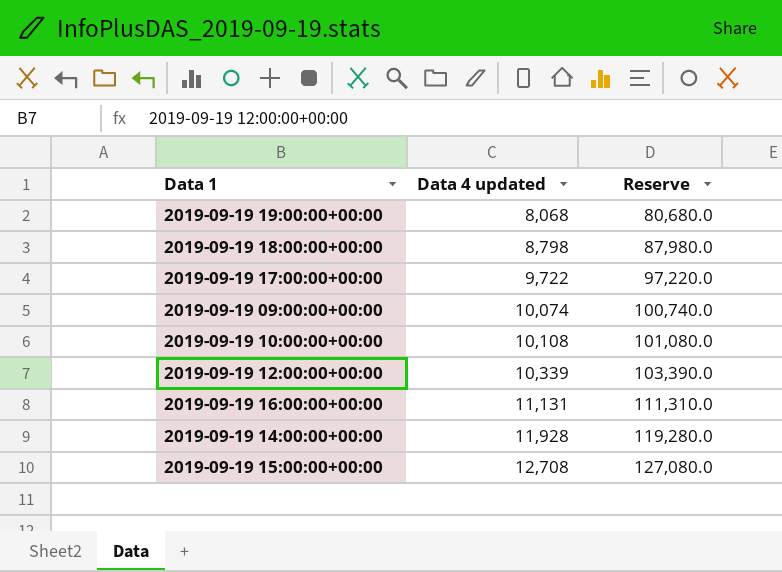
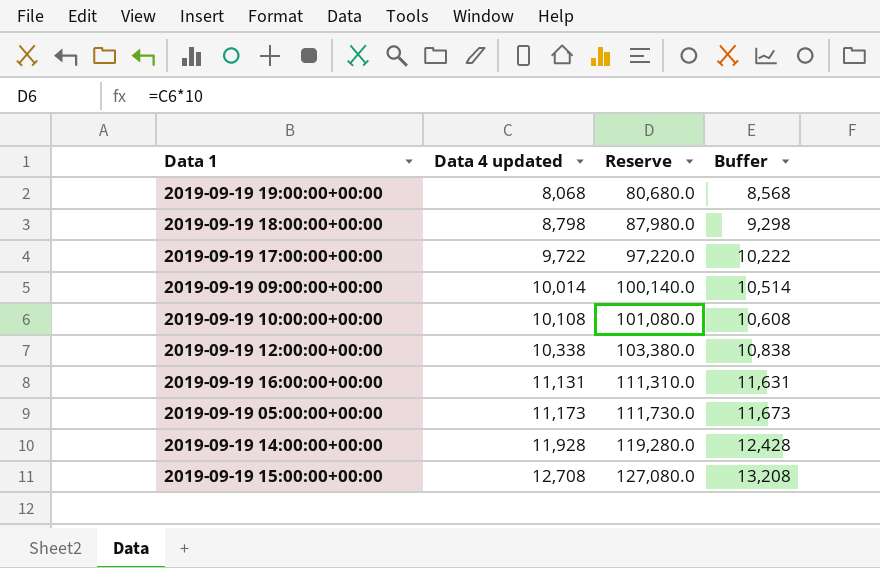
column Buffer | formula: none -> [Data 4 updated] + 500
2019-09-19 09:00:00+00:00 | Data 4 updated: 10,074 -> 10,014
2019-09-19 09:00:00+00:00 | Reserve: 100,740.0 -> 100,140.0
2019-09-19 12:00:00+00:00 | Data 4 updated: 10,339 -> 10,338
2019-09-19 12:00:00+00:00 | Reserve: 103,390.0 -> 103,380.0
row 2019-09-19 05:00:00+00:00: none -> 11,173 | 111,730.0 | 11,673

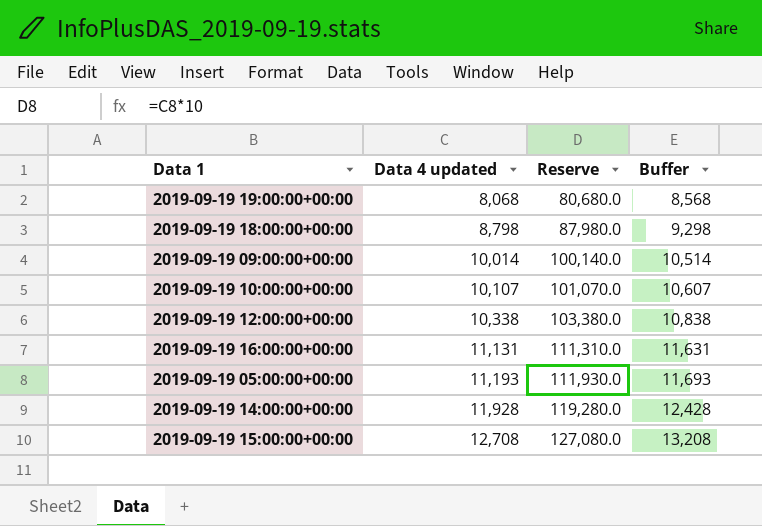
row 2019-09-19 17:00:00+00:00: 9,722 | 97,220.0 | 10,222 -> none
2019-09-19 10:00:00+00:00 | Data 4 updated: 10,108 -> 10,107
2019-09-19 10:00:00+00:00 | Reserve: 101,080.0 -> 101,070.0
2019-09-19 10:00:00+00:00 | Buffer: 10,608 -> 10,607
2019-09-19 05:00:00+00:00 | Data 4 updated: 11,173 -> 11,193
2019-09-19 05:00:00+00:00 | Reserve: 111,730.0 -> 111,930.0
2019-09-19 05:00:00+00:00 | Buffer: 11,673 -> 11,693

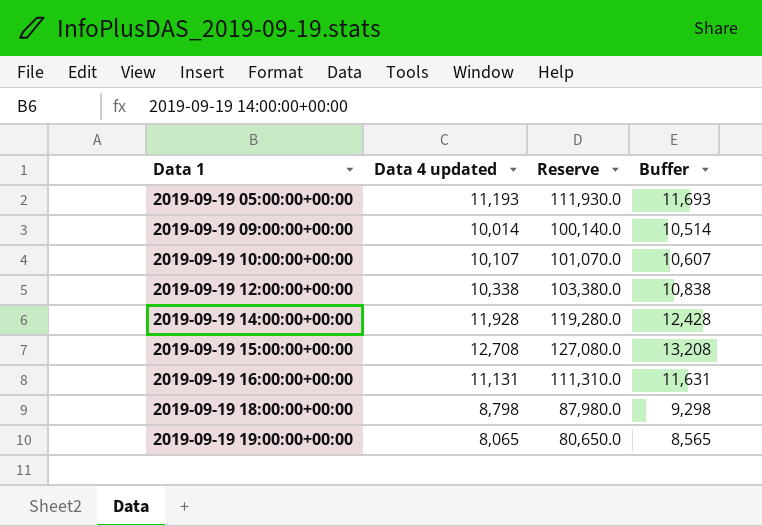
row order: Data 4 updated ascending -> Data 1 ascending
2019-09-19 19:00:00+00:00 | Data 4 updated: 8,068 -> 8,065
2019-09-19 19:00:00+00:00 | Reserve: 80,680.0 -> 80,650.0
2019-09-19 19:00:00+00:00 | Buffer: 8,568 -> 8,565

